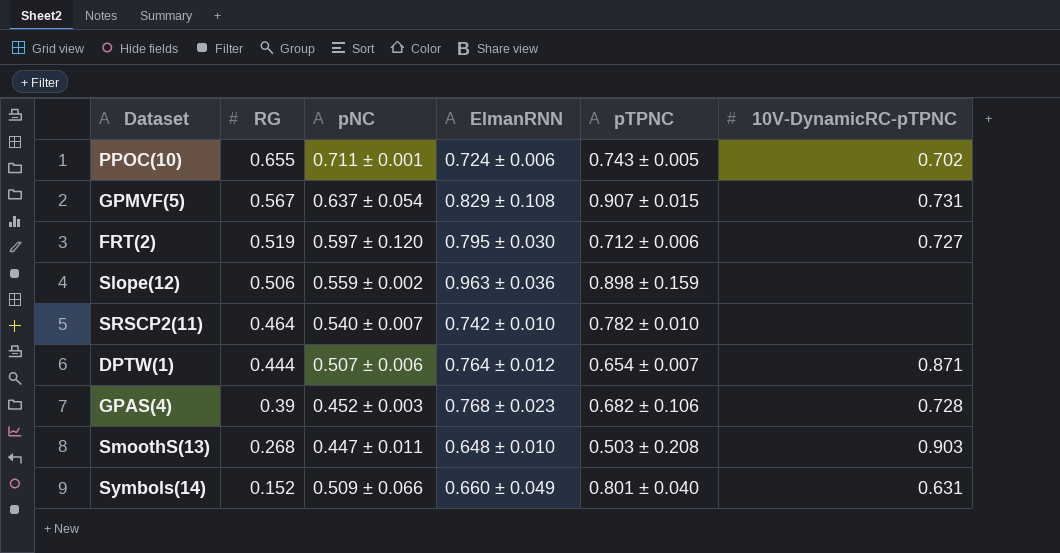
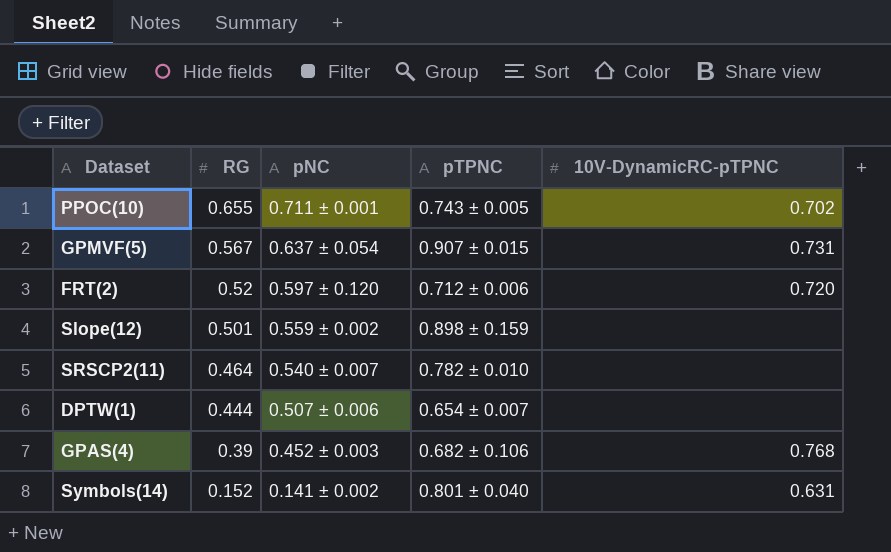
column ElmanRNN | position: 4 -> none
row SmoothS(13): 0.268 | 0.447 ± 0.011 | 0.648 ± 0.010 | 0.503 ± 0.208 | 0.903 -> none
FRT(2) | RG: 0.519 -> 0.52
FRT(2) | 10V-DynamicRC-pTPNC: 0.727 -> 0.720
Slope(12) | RG: 0.506 -> 0.501
DPTW(1) | 10V-DynamicRC-pTPNC: 0.871 -> none
GPAS(4) | 10V-DynamicRC-pTPNC: 0.728 -> 0.768
Symbols(14) | pNC: 0.509 ± 0.066 -> 0.141 ± 0.002

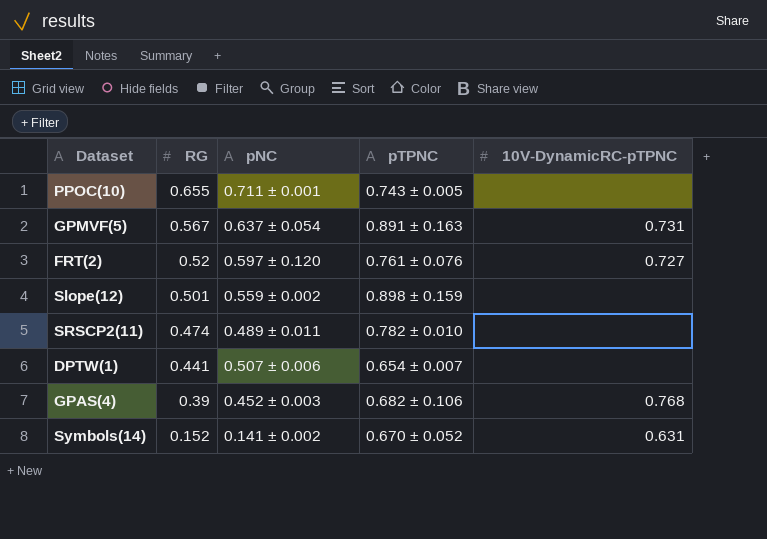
PPOC(10) | 10V-DynamicRC-pTPNC: 0.702 -> none
GPMVF(5) | pTPNC: 0.907 ± 0.015 -> 0.891 ± 0.163
FRT(2) | pTPNC: 0.712 ± 0.006 -> 0.761 ± 0.076
FRT(2) | 10V-DynamicRC-pTPNC: 0.720 -> 0.727
SRSCP2(11) | RG: 0.464 -> 0.474
SRSCP2(11) | pNC: 0.540 ± 0.007 -> 0.489 ± 0.011
DPTW(1) | RG: 0.444 -> 0.441
Symbols(14) | pTPNC: 0.801 ± 0.040 -> 0.670 ± 0.052

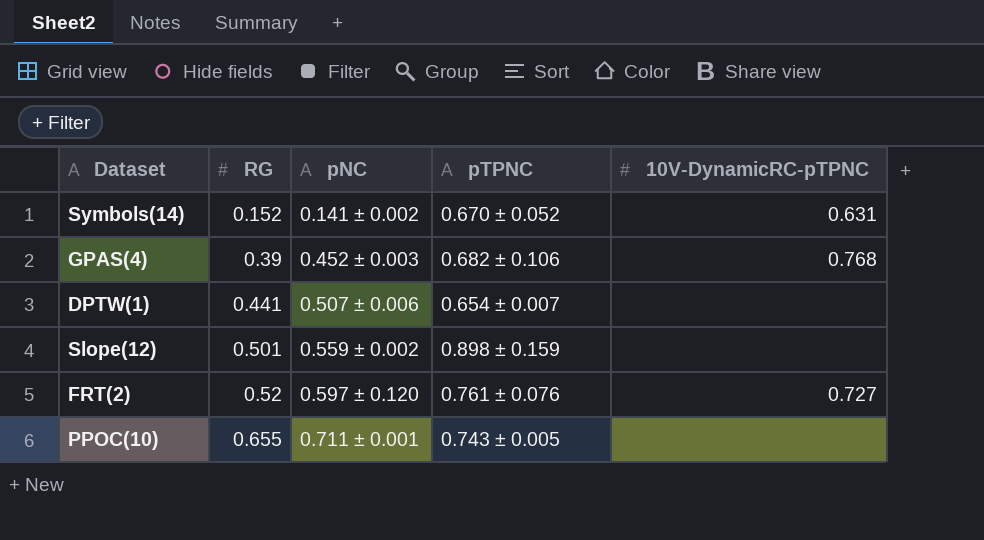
row order: RG descending -> RG ascending
row GPMVF(5): 0.567 | 0.637 ± 0.054 | 0.891 ± 0.163 | 0.731 -> none
row SRSCP2(11): 0.474 | 0.489 ± 0.011 | 0.782 ± 0.010 | none -> none

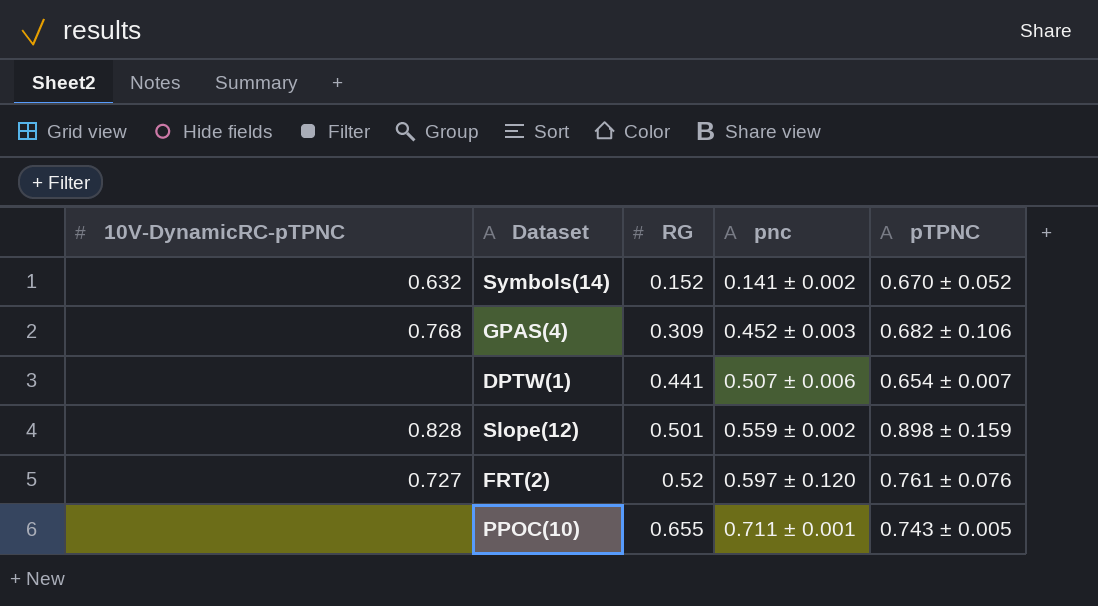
column 10V-DynamicRC-pTPNC | position: 5 -> 1
column name: pNC -> pnc
Symbols(14) | 10V-DynamicRC-pTPNC: 0.631 -> 0.632
GPAS(4) | RG: 0.39 -> 0.309
Slope(12) | 10V-DynamicRC-pTPNC: none -> 0.828

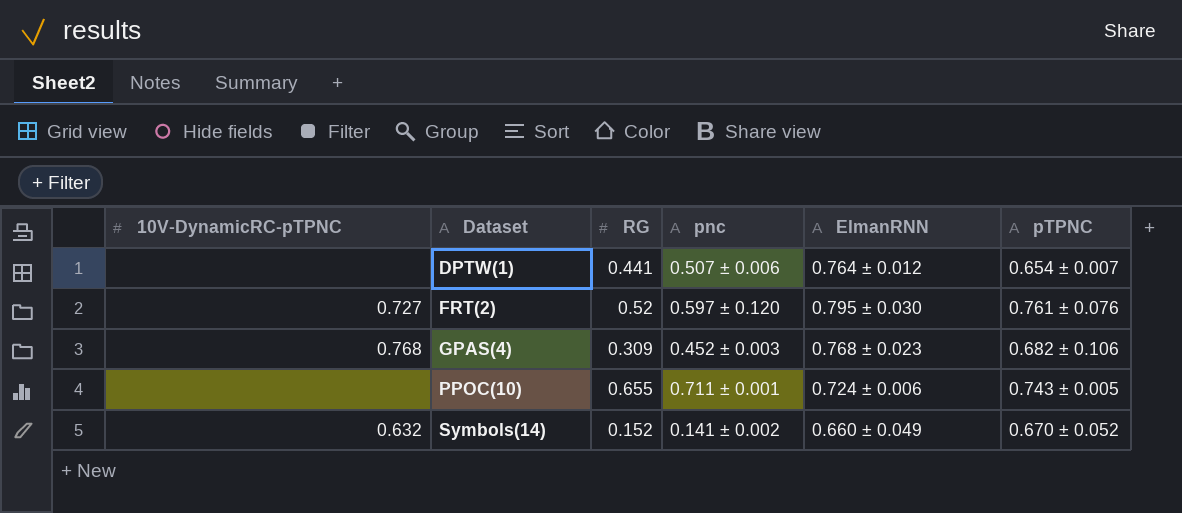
row order: RG ascending -> Dataset ascending
column ElmanRNN | position: none -> 5
row Slope(12): 0.828 | 0.501 | 0.559 ± 0.002 | 0.898 ± 0.159 -> none

